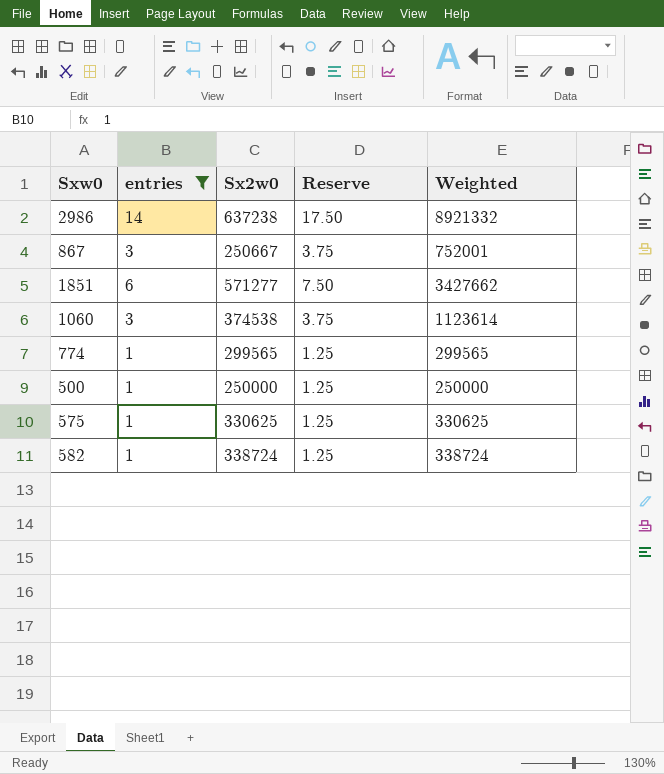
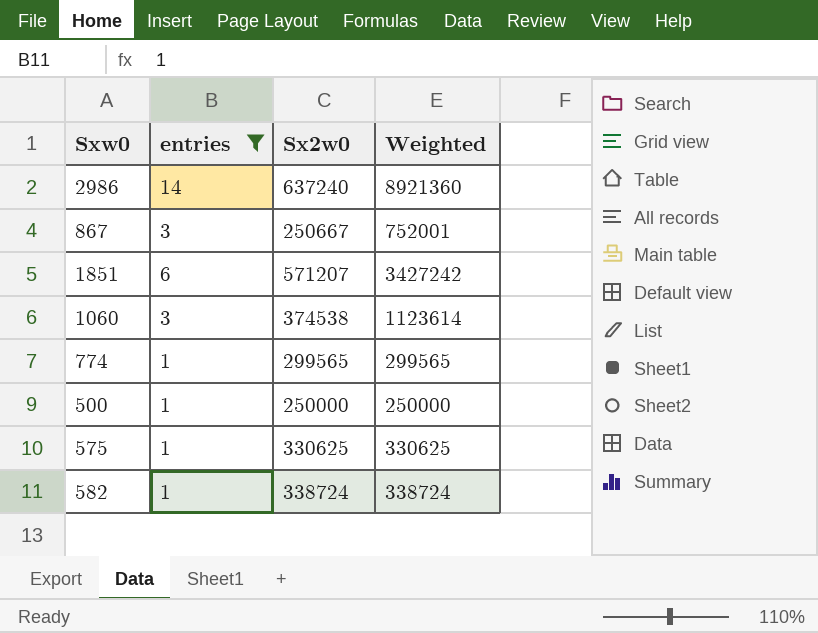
column Reserve | formula: [entries] * 1.25 -> none
2986 | Sx2w0: 637238 -> 637240
2986 | Weighted: 8921332 -> 8921360
1851 | Sx2w0: 571277 -> 571207
1851 | Weighted: 3427662 -> 3427242

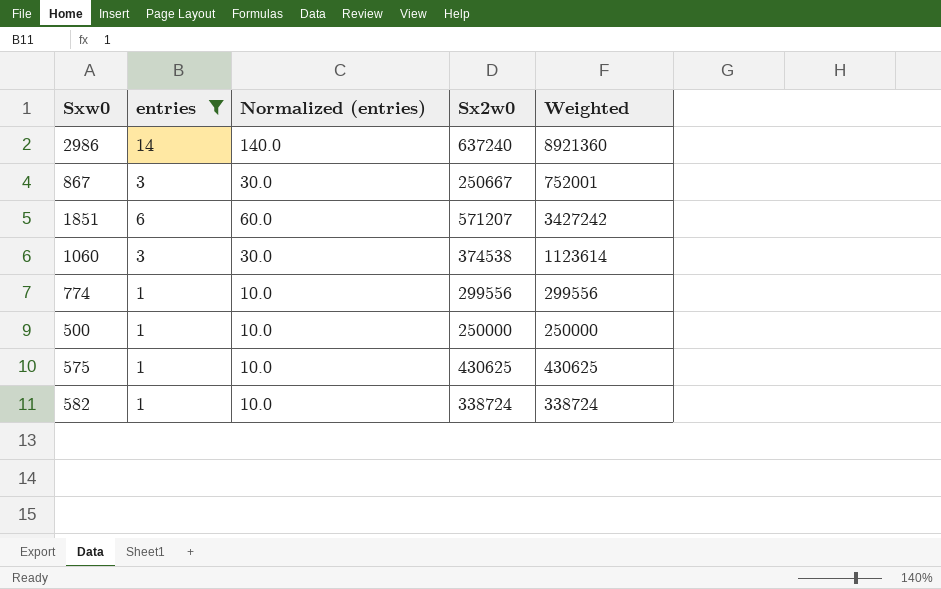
column Normalized (entries) | formula: none -> [entries] * 10
774 | Sx2w0: 299565 -> 299556
774 | Weighted: 299565 -> 299556
575 | Sx2w0: 330625 -> 430625
575 | Weighted: 330625 -> 430625

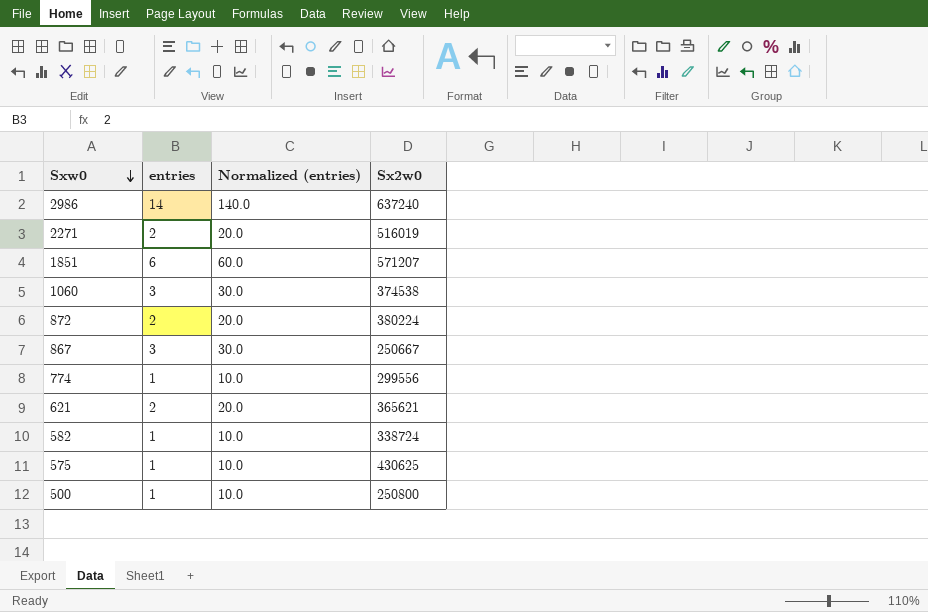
filter: entries != 2 -> none
row order: none -> Sxw0 descending
column Weighted | formula: [entries] * [Sx2w0] -> none
500 | Sx2w0: 250000 -> 250800

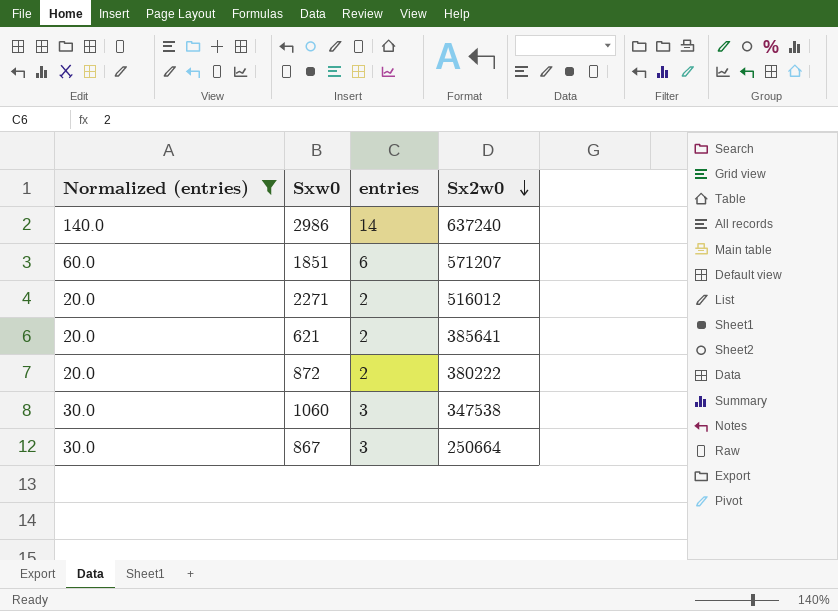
filter: none -> Normalized (entries) != 10.0
row order: Sxw0 descending -> Sx2w0 descending
column Normalized (entries) | position: 3 -> 1
2271 | Sx2w0: 516019 -> 516012
621 | Sx2w0: 365621 -> 385641
872 | Sx2w0: 380224 -> 380222
1060 | Sx2w0: 374538 -> 347538
867 | Sx2w0: 250667 -> 250664

